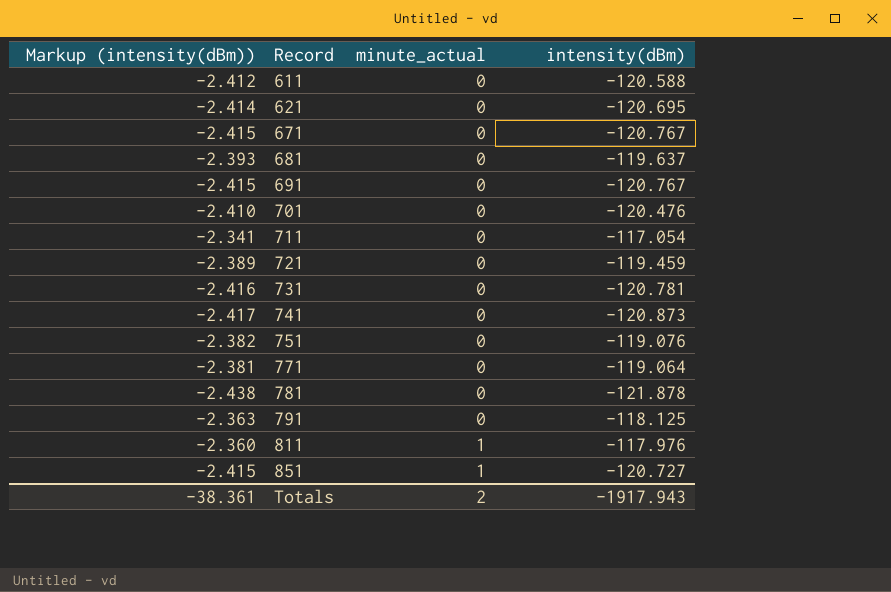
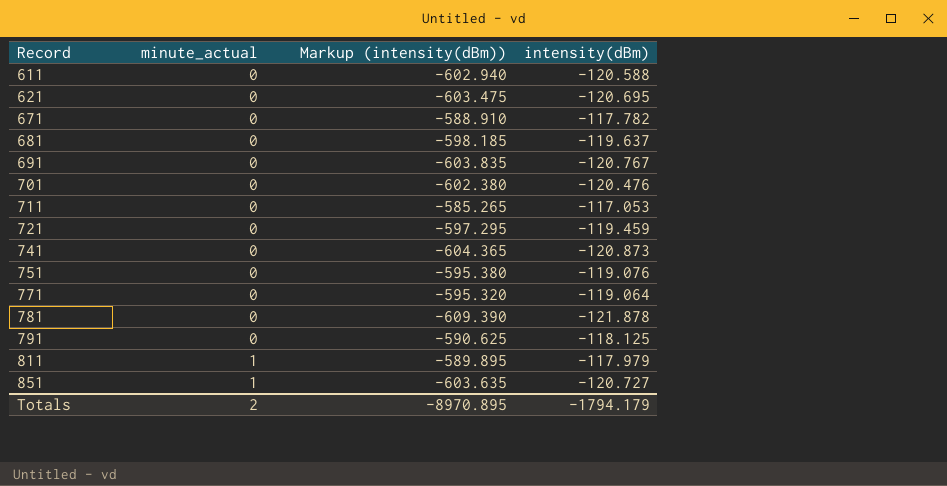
column Markup (intensity(dBm)) | formula: [intensity(dBm)] * 0.02 -> [intensity(dBm)] * 5
column Markup (intensity(dBm)) | position: 1 -> 3
row 731: -2.416 | 0 | -120.781 -> none
671 | intensity(dBm): -120.767 -> -117.782
711 | intensity(dBm): -117.054 -> -117.053
811 | intensity(dBm): -117.976 -> -117.979
Totals | Markup (intensity(dBm)): -38.361 -> -8970.895
Totals | intensity(dBm): -1917.943 -> -1794.179

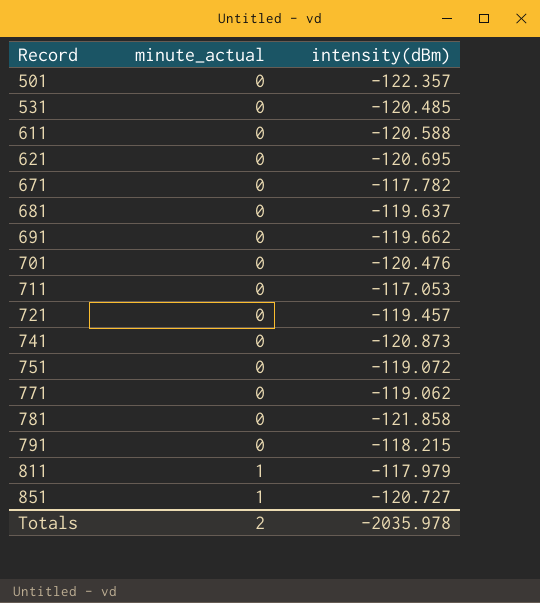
column Markup (intensity(dBm)) | formula: [intensity(dBm)] * 5 -> none
row 501: none -> 0 | -122.357
row 531: none -> 0 | -120.485
691 | intensity(dBm): -120.767 -> -119.662
721 | intensity(dBm): -119.459 -> -119.457
751 | intensity(dBm): -119.076 -> -119.072
771 | intensity(dBm): -119.064 -> -119.062
781 | intensity(dBm): -121.878 -> -121.858
791 | intensity(dBm): -118.125 -> -118.215
Totals | intensity(dBm): -1794.179 -> -2035.978

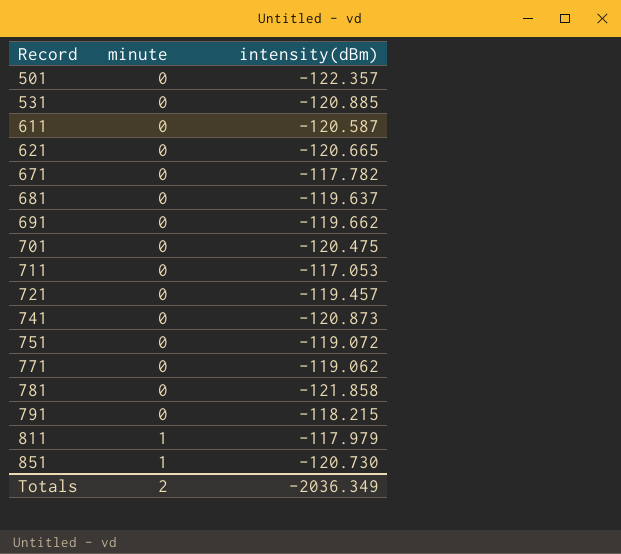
column name: minute_actual -> minute
531 | intensity(dBm): -120.485 -> -120.885
611 | intensity(dBm): -120.588 -> -120.587
621 | intensity(dBm): -120.695 -> -120.665
701 | intensity(dBm): -120.476 -> -120.475
851 | intensity(dBm): -120.727 -> -120.730
Totals | intensity(dBm): -2035.978 -> -2036.349

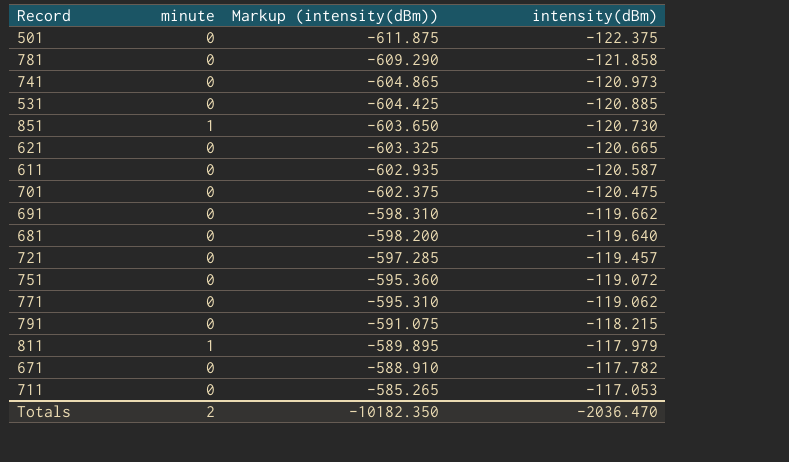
row order: Record ascending -> Markup (intensity(dBm)) ascending
column Markup (intensity(dBm)) | formula: none -> [intensity(dBm)] * 5
501 | intensity(dBm): -122.357 -> -122.375
741 | intensity(dBm): -120.873 -> -120.973
681 | intensity(dBm): -119.637 -> -119.640
Totals | intensity(dBm): -2036.349 -> -2036.470

